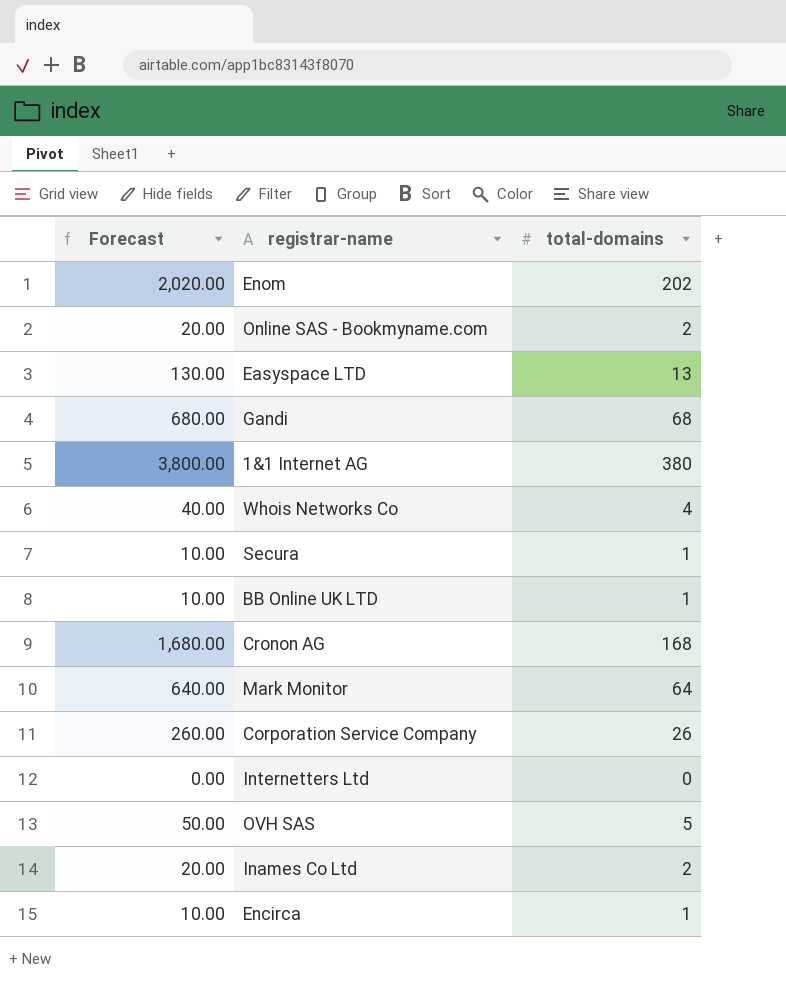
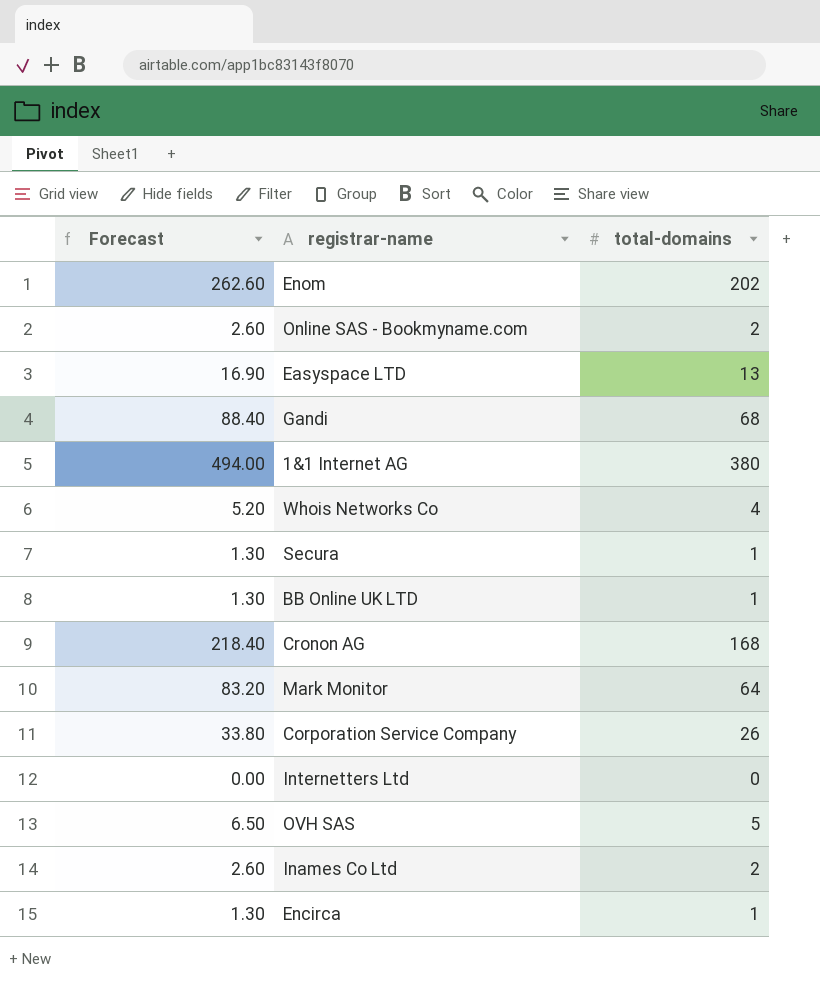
column Forecast | formula: [total-domains] * 10 -> [total-domains] * 1.3

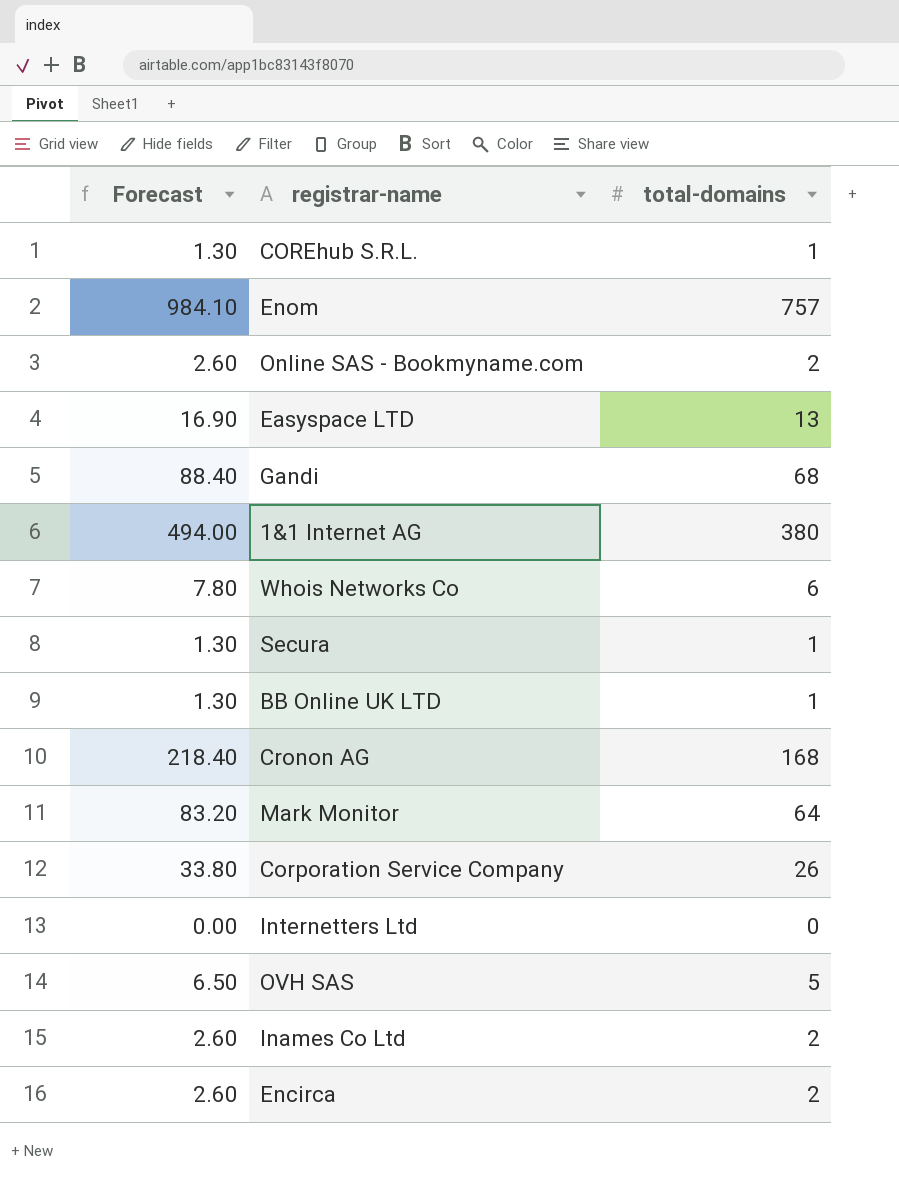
row COREhub S.R.L.: none -> 1.30 | 1
Enom | Forecast: 262.60 -> 984.10
Enom | total-domains: 202 -> 757
Whois Networks Co | Forecast: 5.20 -> 7.80
Whois Networks Co | total-domains: 4 -> 6
Encirca | Forecast: 1.30 -> 2.60
Encirca | total-domains: 1 -> 2

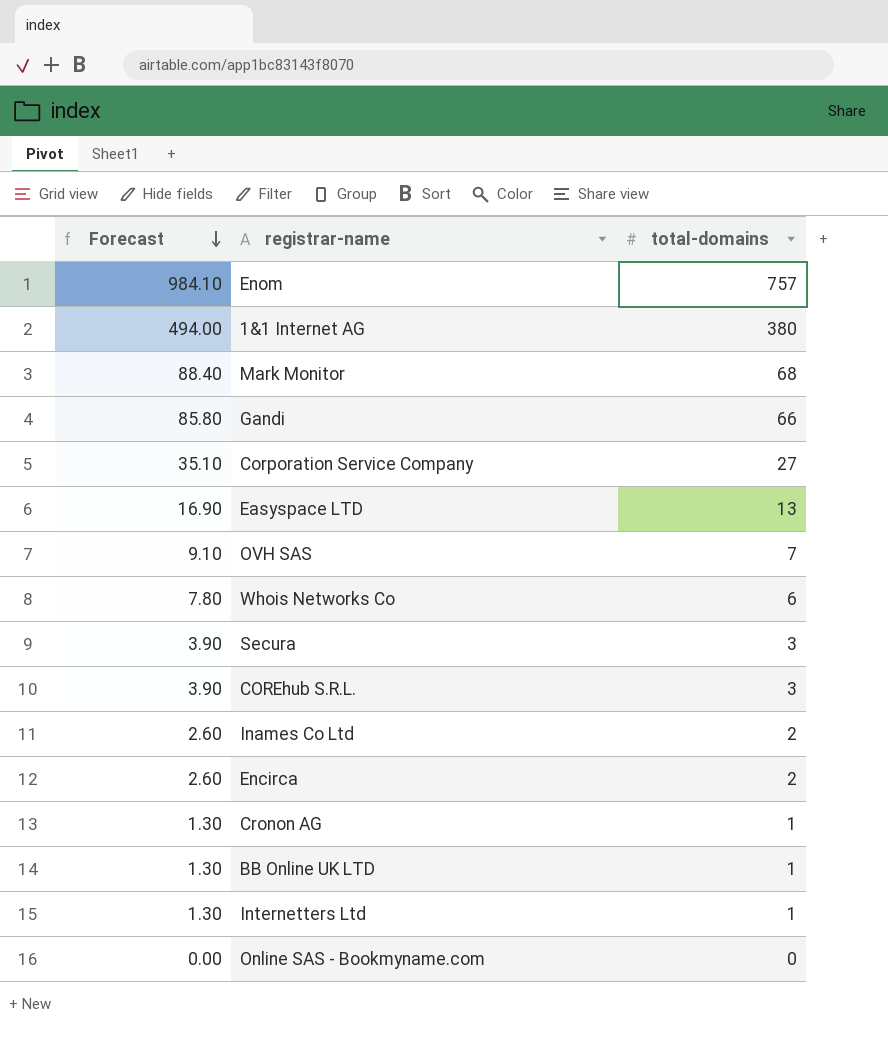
row order: none -> Forecast descending
Mark Monitor | Forecast: 83.20 -> 88.40
Mark Monitor | total-domains: 64 -> 68
Gandi | Forecast: 88.40 -> 85.80
Gandi | total-domains: 68 -> 66
Corporation Service Company | Forecast: 33.80 -> 35.10
Corporation Service Company | total-domains: 26 -> 27
OVH SAS | Forecast: 6.50 -> 9.10
OVH SAS | total-domains: 5 -> 7
Secura | Forecast: 1.30 -> 3.90
Secura | total-domains: 1 -> 3
COREhub S.R.L. | Forecast: 1.30 -> 3.90
COREhub S.R.L. | total-domains: 1 -> 3
Cronon AG | Forecast: 218.40 -> 1.30
Cronon AG | total-domains: 168 -> 1
Internetters Ltd | Forecast: 0.00 -> 1.30
Internetters Ltd | total-domains: 0 -> 1
Online SAS - Bookmyname.com | Forecast: 2.60 -> 0.00
Online SAS - Bookmyname.com | total-domains: 2 -> 0

